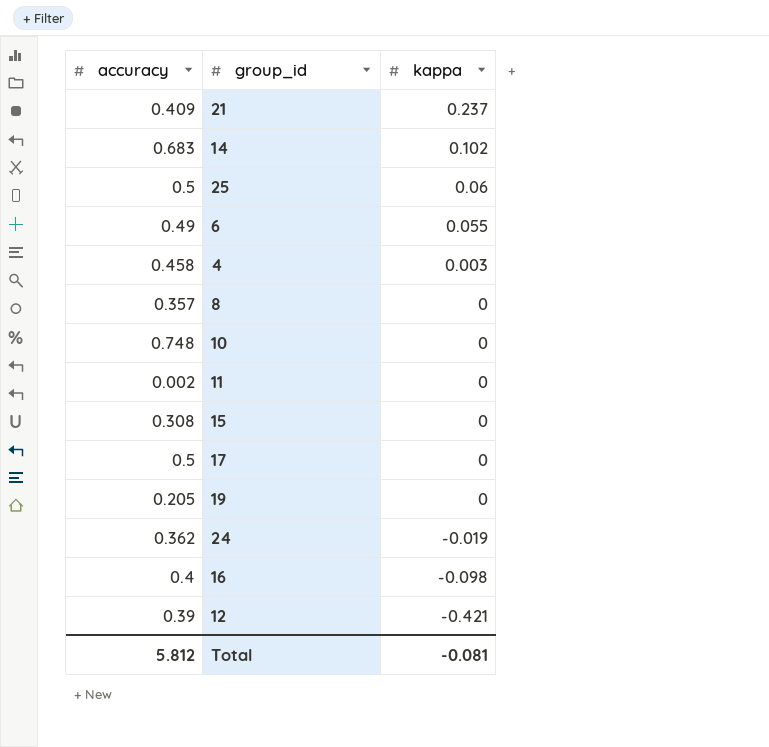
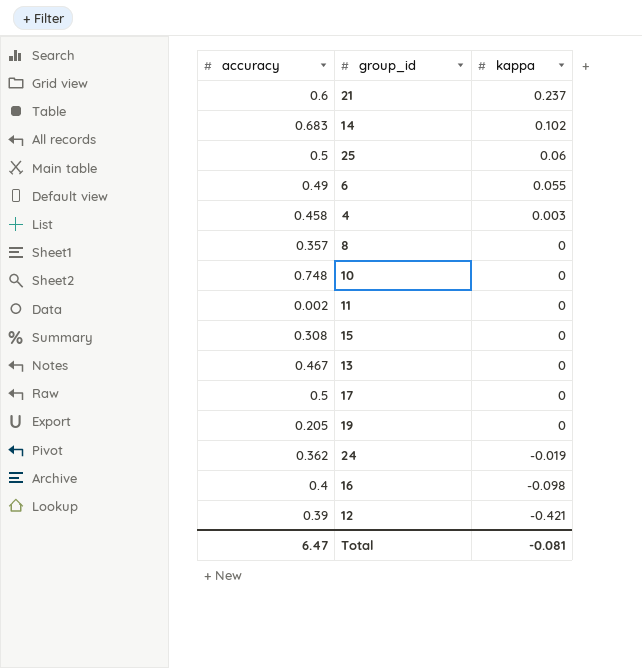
21 | accuracy: 0.409 -> 0.6
row 13: none -> 0.467 | 0
Total | accuracy: 5.812 -> 6.47

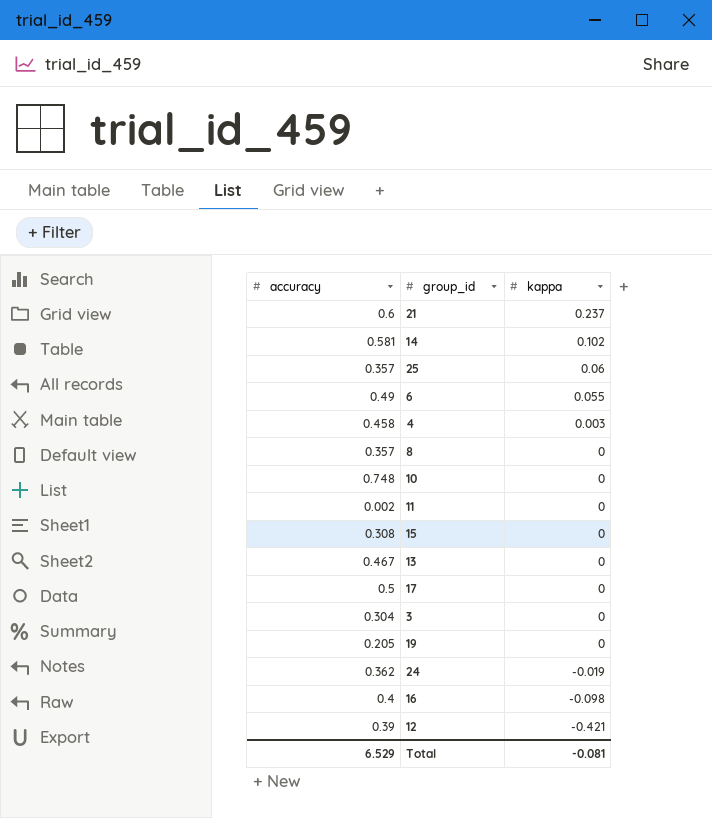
14 | accuracy: 0.683 -> 0.581
25 | accuracy: 0.5 -> 0.357
row 3: none -> 0.304 | 0
Total | accuracy: 6.47 -> 6.529

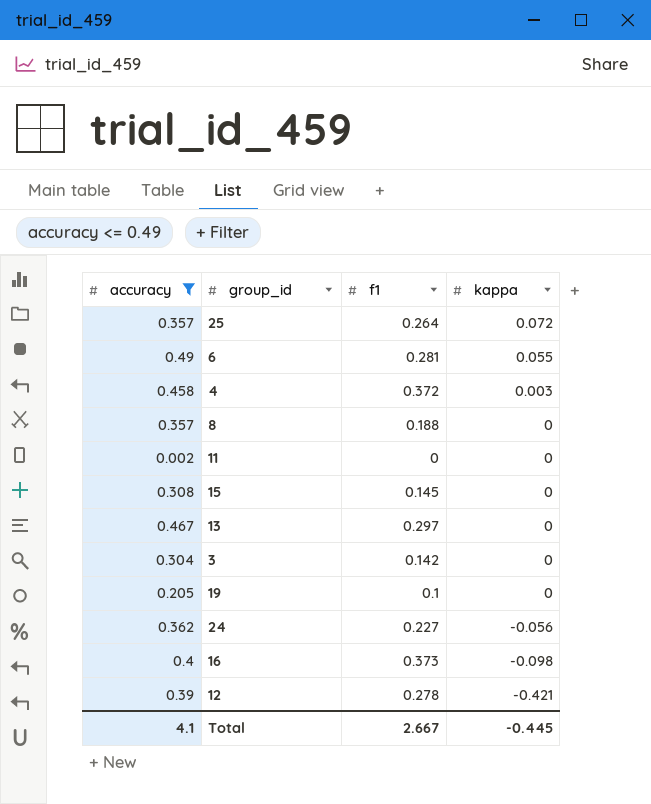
filter: none -> accuracy <= 0.49
column f1 | position: none -> 3
25 | kappa: 0.06 -> 0.072
24 | kappa: -0.019 -> -0.056
Total | accuracy: 6.529 -> 4.1
Total | kappa: -0.081 -> -0.445

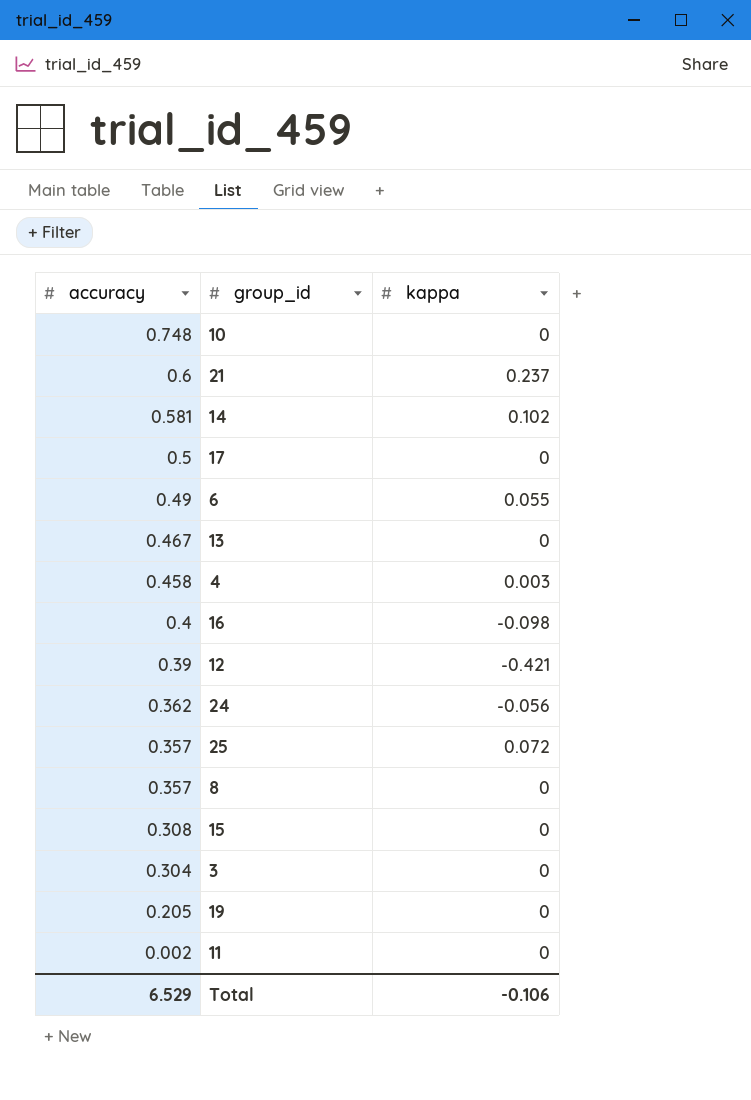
filter: accuracy <= 0.49 -> none
row order: kappa descending -> accuracy descending
column f1 | position: 3 -> none
Total | accuracy: 4.1 -> 6.529
Total | kappa: -0.445 -> -0.106

